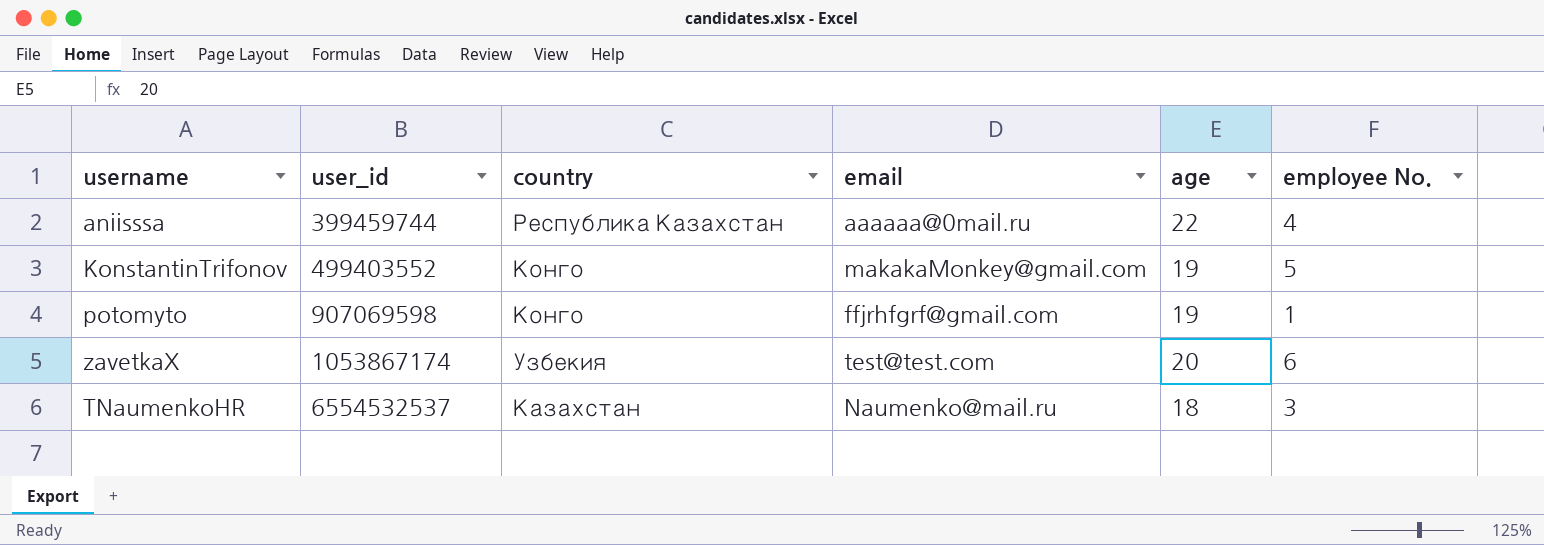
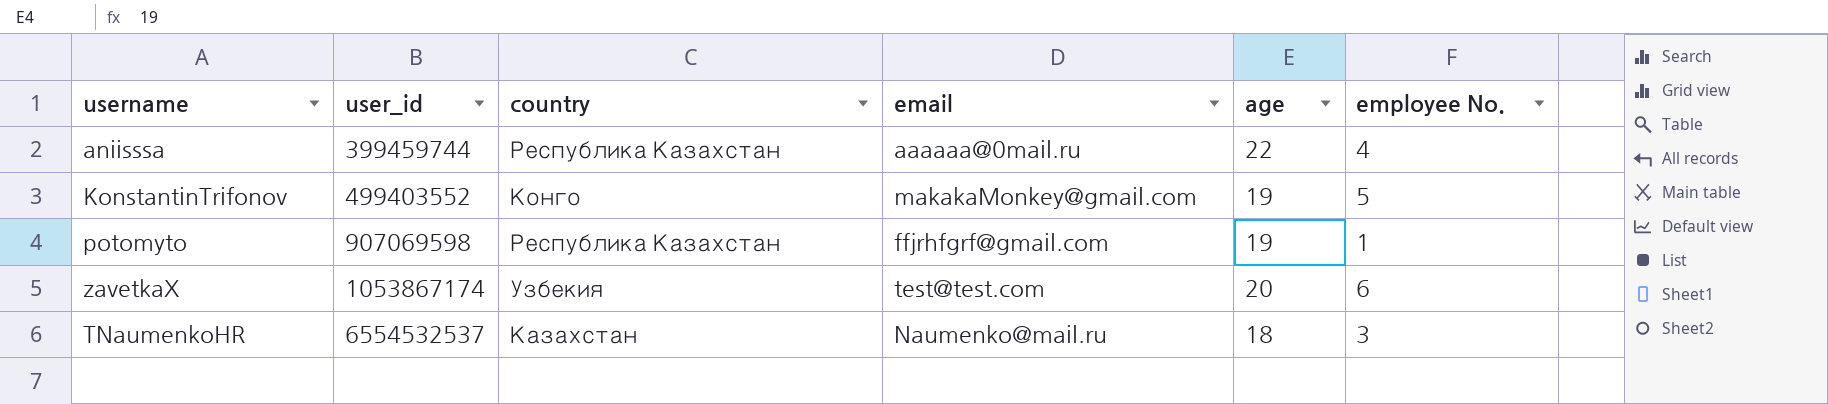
potomyto | country: Конго -> Республика Казахстан

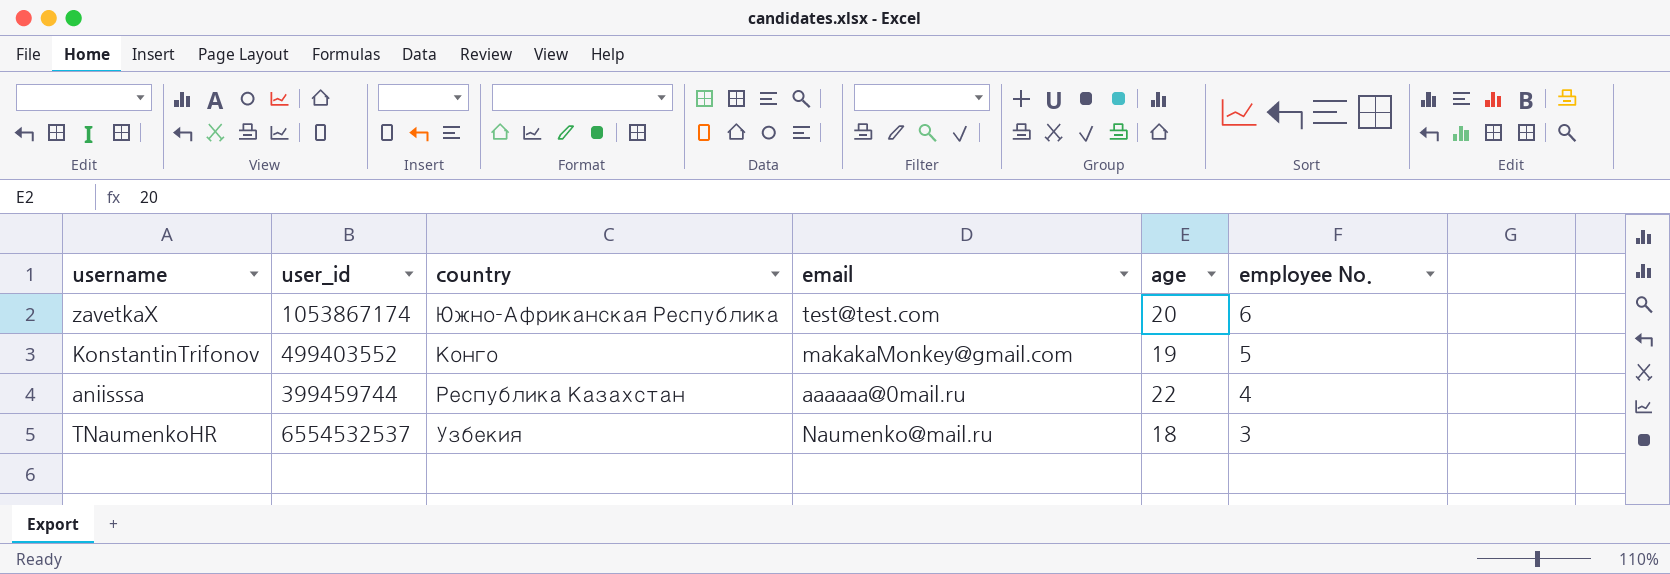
row order: user_id ascending -> employee No. descending
row potomyto: 907069598 | Республика Казахстан | ffjrhfgrf@gmail.com | 19 | 1 -> none
zavetkaX | country: Узбекия -> Южно-Африканская Республика
TNaumenkoHR | country: Казахстан -> Узбекия

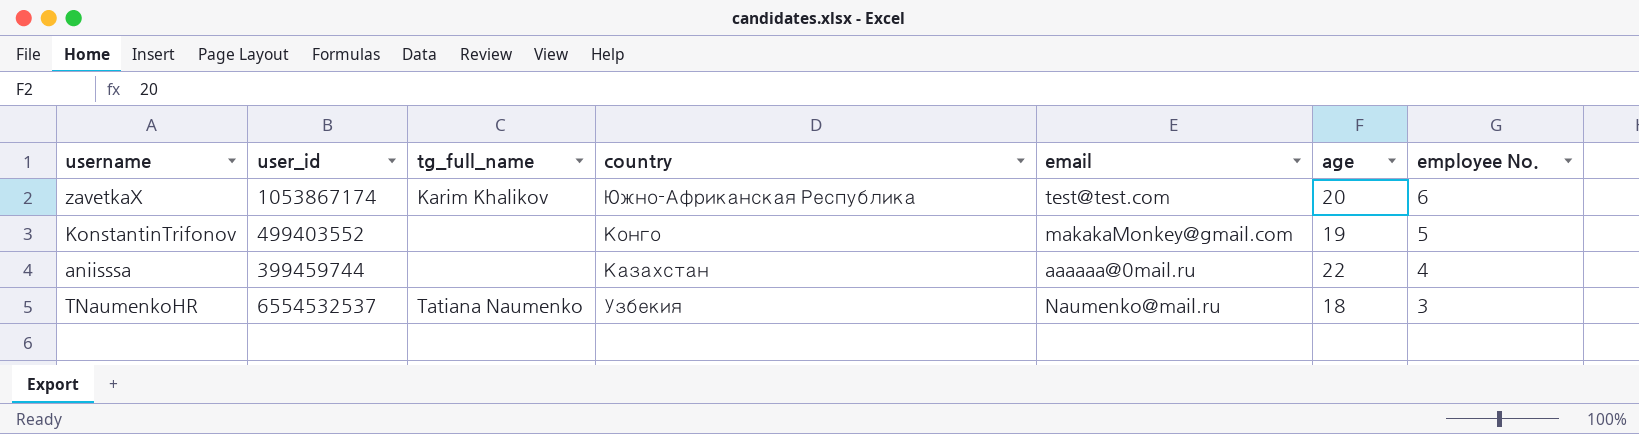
column tg_full_name | position: none -> 3
aniisssa | country: Республика Казахстан -> Казахстан

